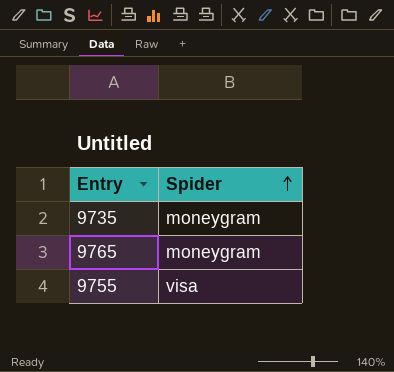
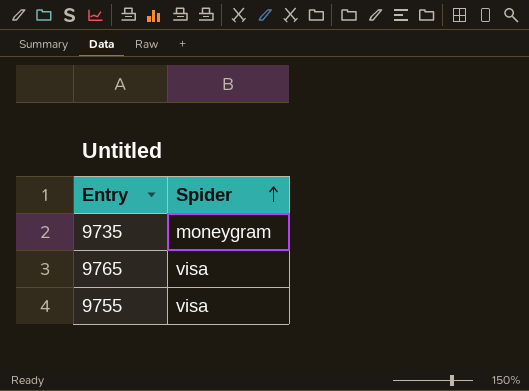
9765 | Spider: moneygram -> visa

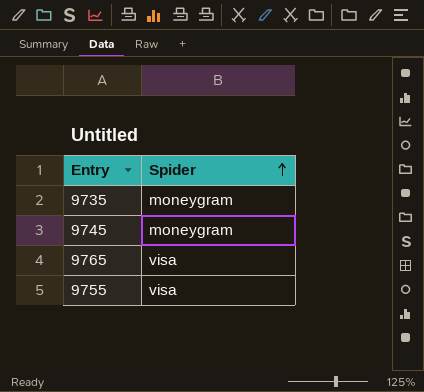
row 9745: none -> moneygram

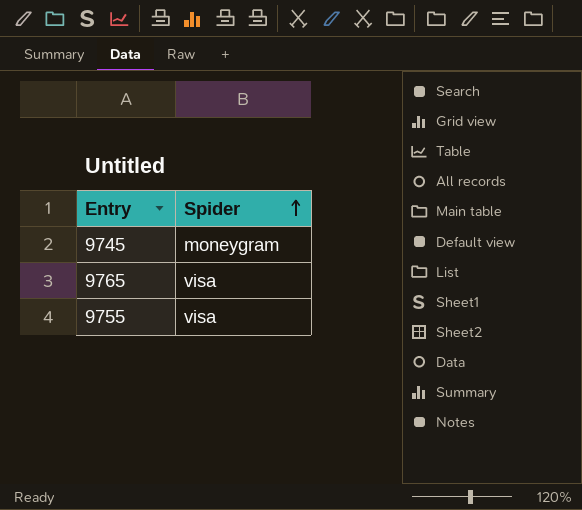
row 9735: moneygram -> none

